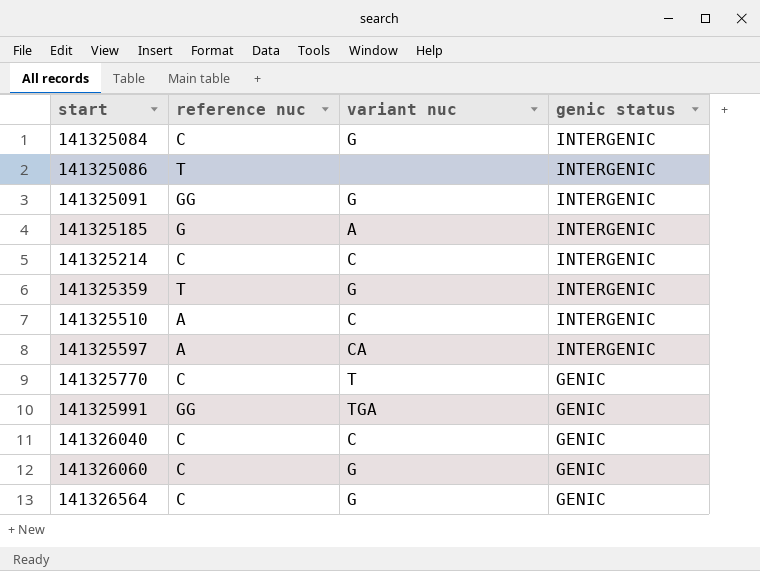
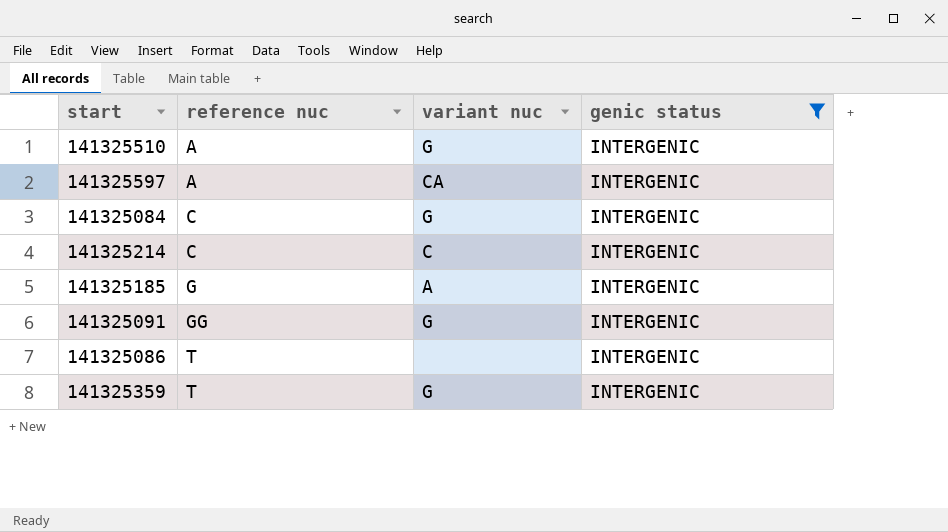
filter: none -> genic status = INTERGENIC
row order: start ascending -> reference nuc ascending
141325510 | variant nuc: C -> G

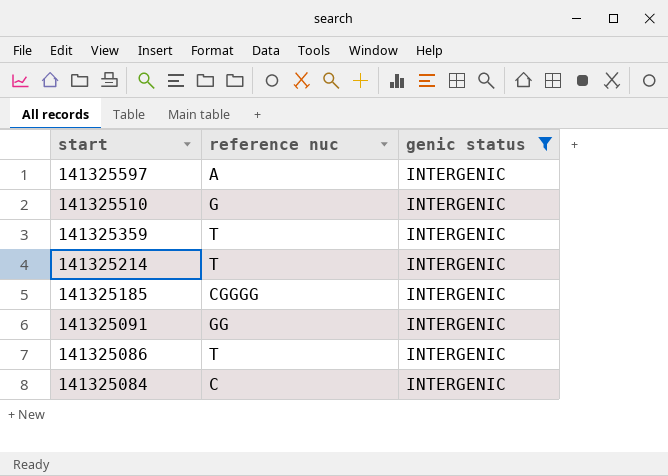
row order: reference nuc ascending -> start descending
column variant nuc | position: 3 -> none
141325510 | reference nuc: A -> G
141325214 | reference nuc: C -> T
141325185 | reference nuc: G -> CGGGG

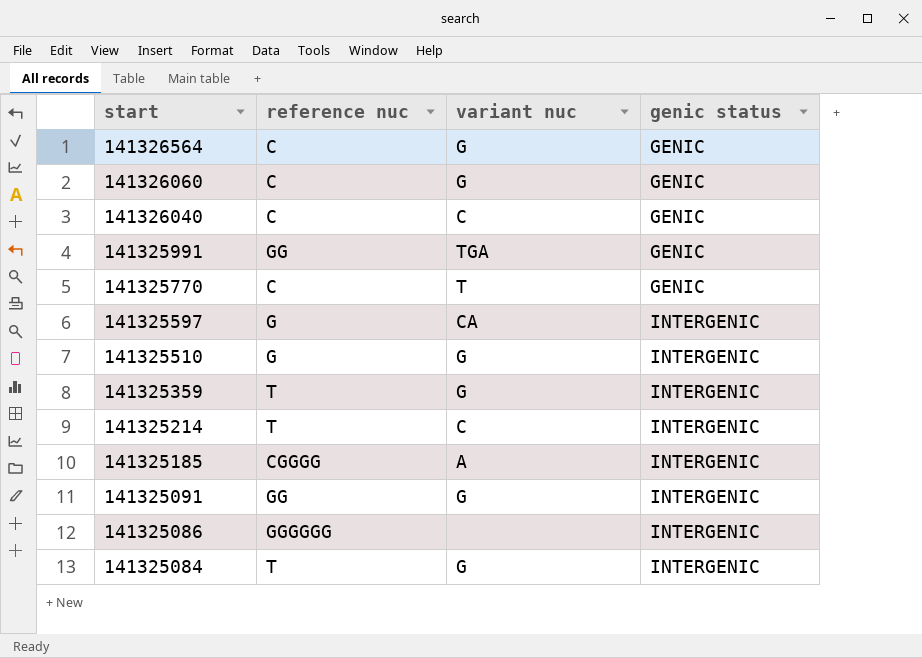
filter: genic status = INTERGENIC -> none
column variant nuc | position: none -> 3
141325597 | reference nuc: A -> G
141325086 | reference nuc: T -> GGGGGG
141325084 | reference nuc: C -> T

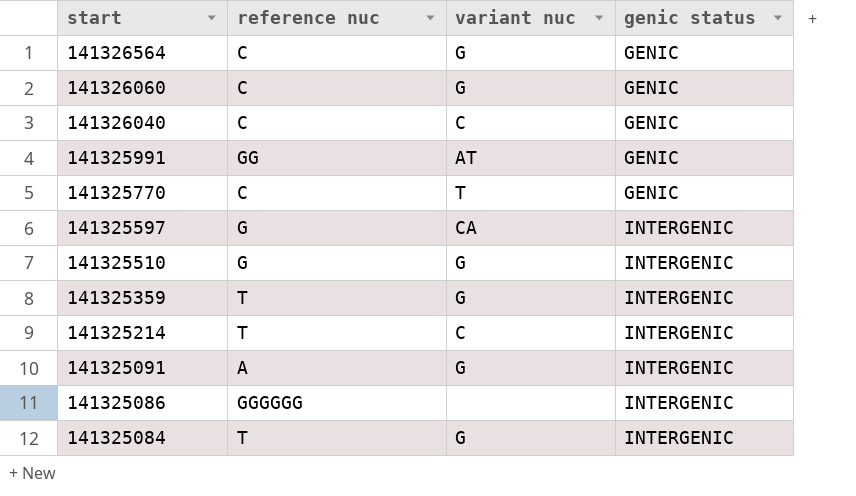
row 141325185: CGGGG | A | INTERGENIC -> none
141325991 | variant nuc: TGA -> AT
141325091 | reference nuc: GG -> A

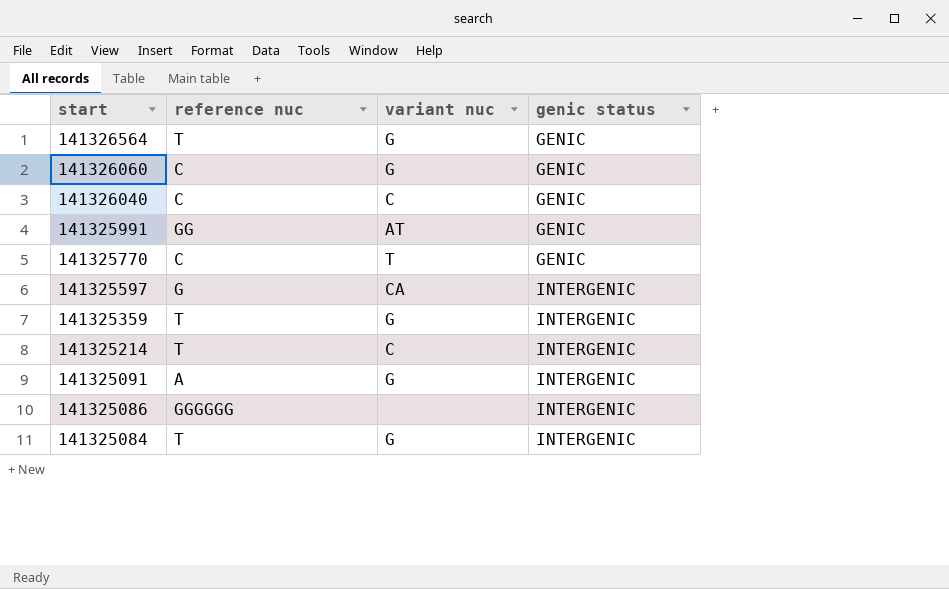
row 141325510: G | G | INTERGENIC -> none
141326564 | reference nuc: C -> T

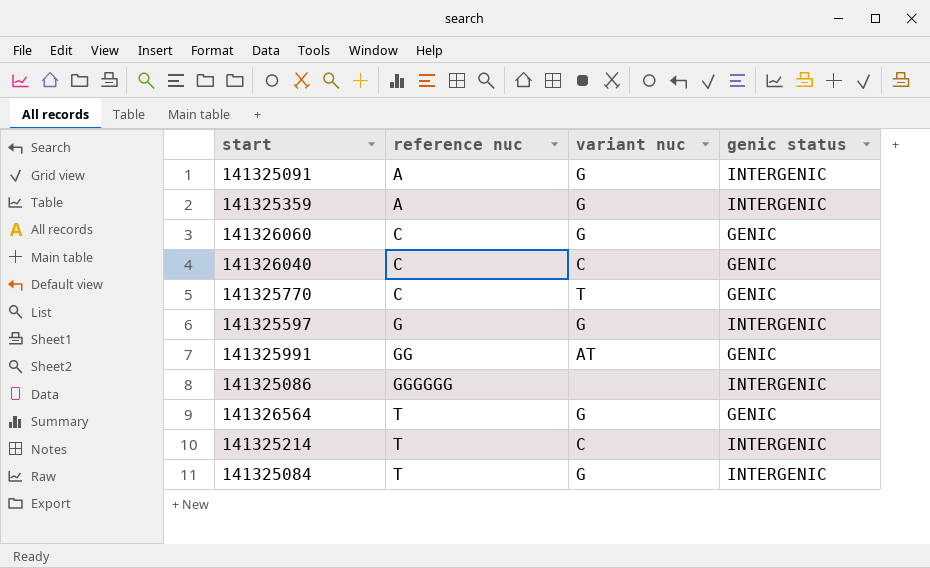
row order: start descending -> reference nuc ascending
141325359 | reference nuc: T -> A
141325597 | variant nuc: CA -> G

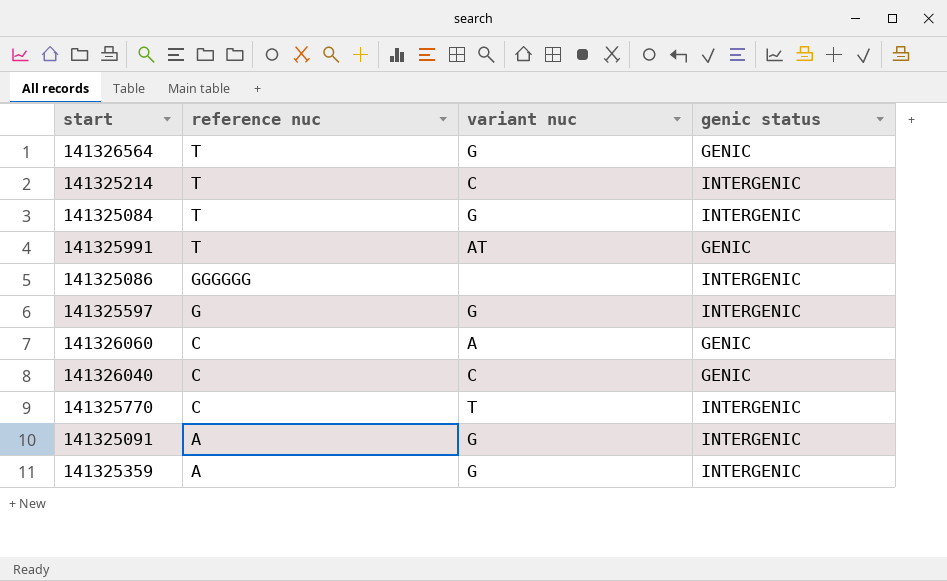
row order: reference nuc ascending -> reference nuc descending
141325991 | reference nuc: GG -> T
141326060 | variant nuc: G -> A
141325770 | genic status: GENIC -> INTERGENIC

